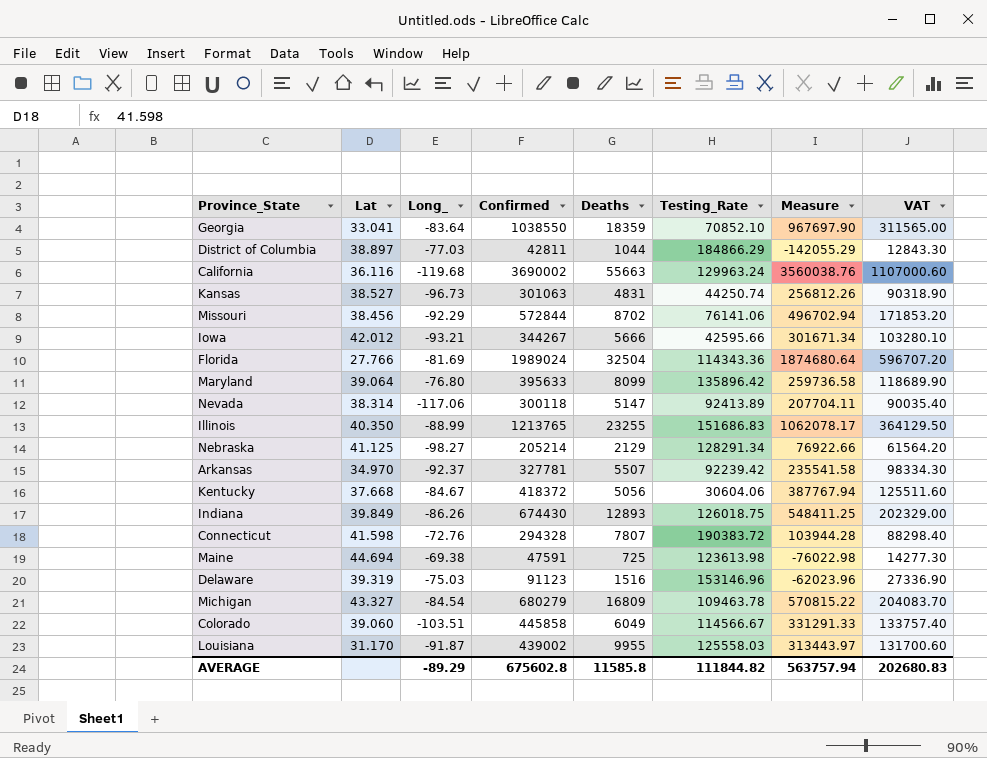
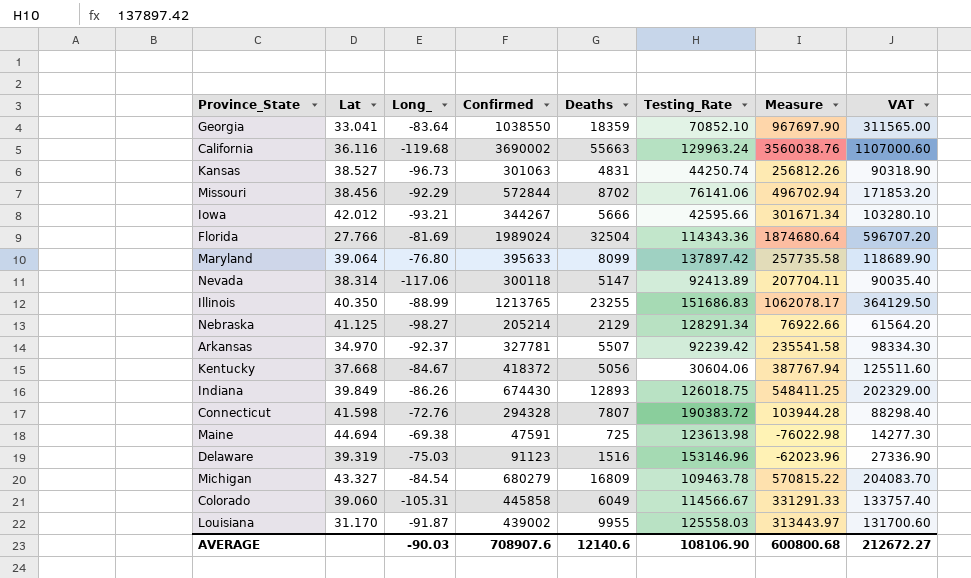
row District of Columbia: 38.897 | -77.03 | 42811 | 1044 | 184866.29 | -142055.29 | 12843.30 -> none
Maryland | Testing_Rate: 135896.42 -> 137897.42
Maryland | Measure: 259736.58 -> 257735.58
Colorado | Long_: -103.51 -> -105.31
AVERAGE | Long_: -89.29 -> -90.03
AVERAGE | Confirmed: 675602.8 -> 708907.6
AVERAGE | Deaths: 11585.8 -> 12140.6
AVERAGE | Testing_Rate: 111844.82 -> 108106.90
AVERAGE | Measure: 563757.94 -> 600800.68
AVERAGE | VAT: 202680.83 -> 212672.27

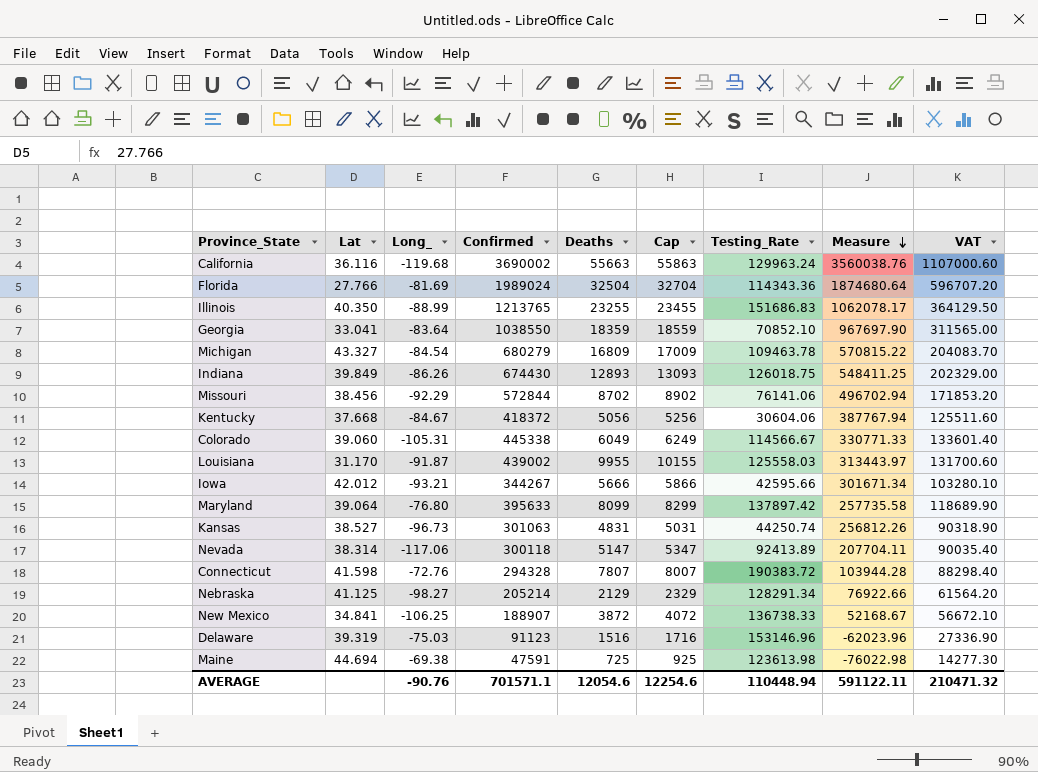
row order: none -> Measure descending
column Cap | formula: none -> [Deaths] + 200
row Arkansas: 34.970 | -92.37 | 327781 | 5507 | 92239.42 | 235541.58 | 98334.30 -> none
Colorado | Confirmed: 445858 -> 445338
Colorado | Measure: 331291.33 -> 330771.33
Colorado | VAT: 133757.40 -> 133601.40
row New Mexico: none -> 34.841 | -106.25 | 188907 | 3872 | 4072 | 136738.33 | 52168.67 | 56672.10
AVERAGE | Long_: -90.03 -> -90.76
AVERAGE | Confirmed: 708907.6 -> 701571.1
AVERAGE | Deaths: 12140.6 -> 12054.6
AVERAGE | Testing_Rate: 108106.90 -> 110448.94
AVERAGE | Measure: 600800.68 -> 591122.11
AVERAGE | VAT: 212672.27 -> 210471.32

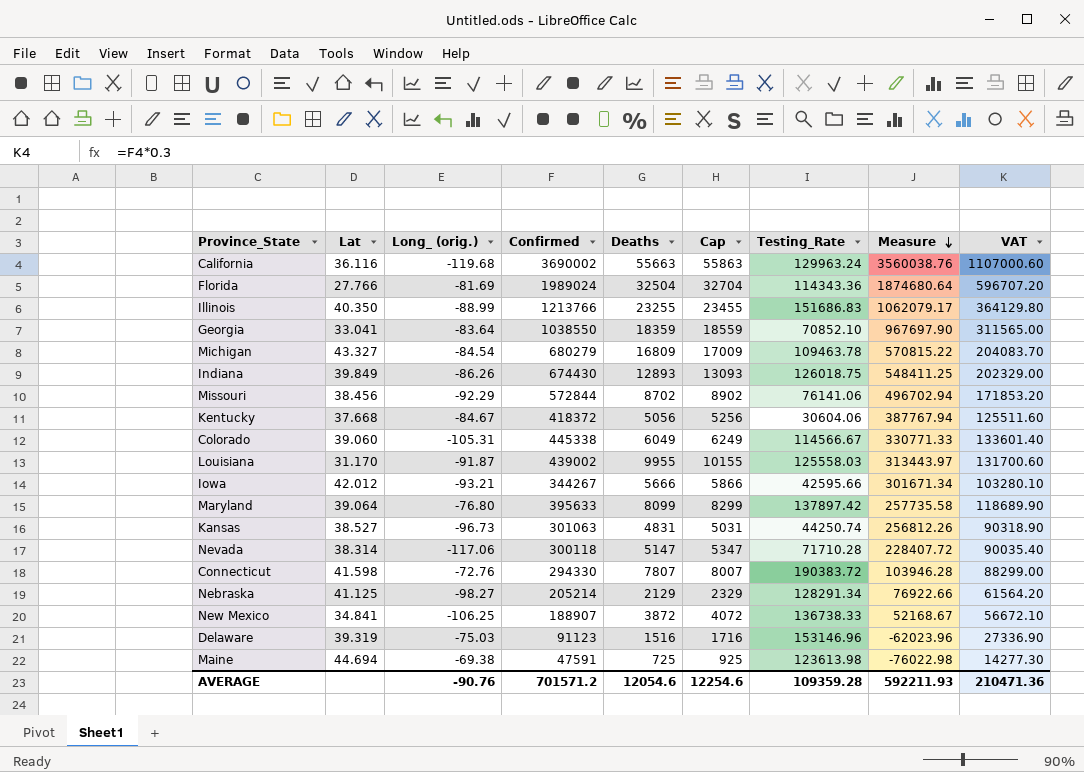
column name: Long_ -> Long_ (orig.)
Illinois | Confirmed: 1213765 -> 1213766
Illinois | Measure: 1062078.17 -> 1062079.17
Illinois | VAT: 364129.50 -> 364129.80
Nevada | Testing_Rate: 92413.89 -> 71710.28
Nevada | Measure: 207704.11 -> 228407.72
Connecticut | Confirmed: 294328 -> 294330
Connecticut | Measure: 103944.28 -> 103946.28
Connecticut | VAT: 88298.40 -> 88299.00
AVERAGE | Confirmed: 701571.1 -> 701571.2
AVERAGE | Testing_Rate: 110448.94 -> 109359.28
AVERAGE | Measure: 591122.11 -> 592211.93
AVERAGE | VAT: 210471.32 -> 210471.36

